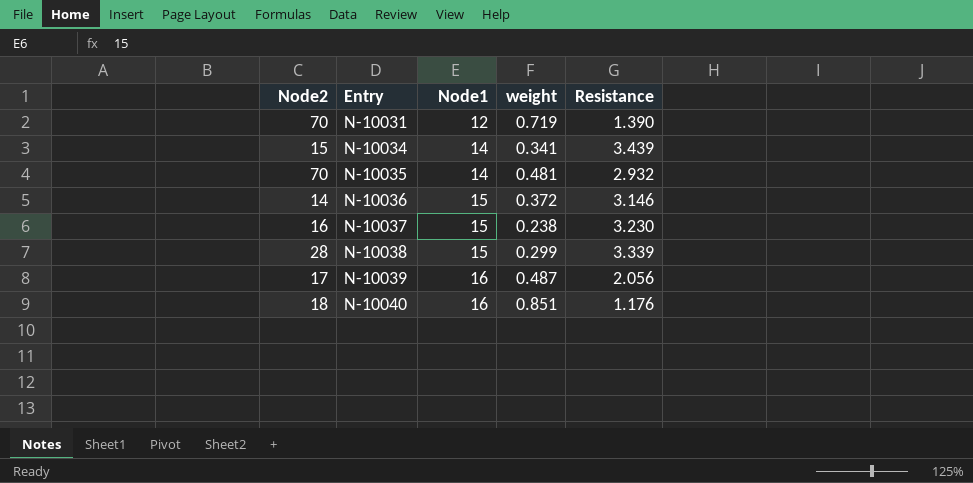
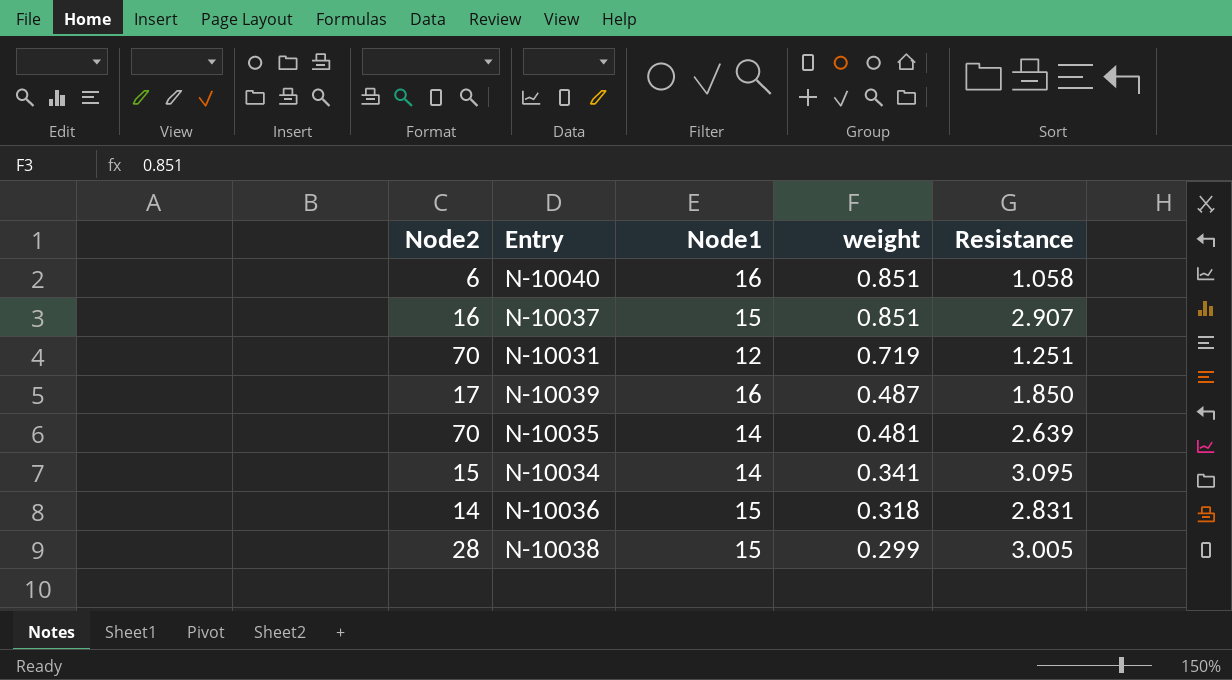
row order: Entry ascending -> weight descending
N-10040 | Node2: 18 -> 6
N-10040 | Resistance: 1.176 -> 1.058
N-10037 | weight: 0.238 -> 0.851
N-10037 | Resistance: 3.230 -> 2.907
N-10031 | Resistance: 1.390 -> 1.251
N-10039 | Resistance: 2.056 -> 1.850
N-10035 | Resistance: 2.932 -> 2.639
N-10034 | Resistance: 3.439 -> 3.095
N-10036 | weight: 0.372 -> 0.318
N-10036 | Resistance: 3.146 -> 2.831
N-10038 | Resistance: 3.339 -> 3.005

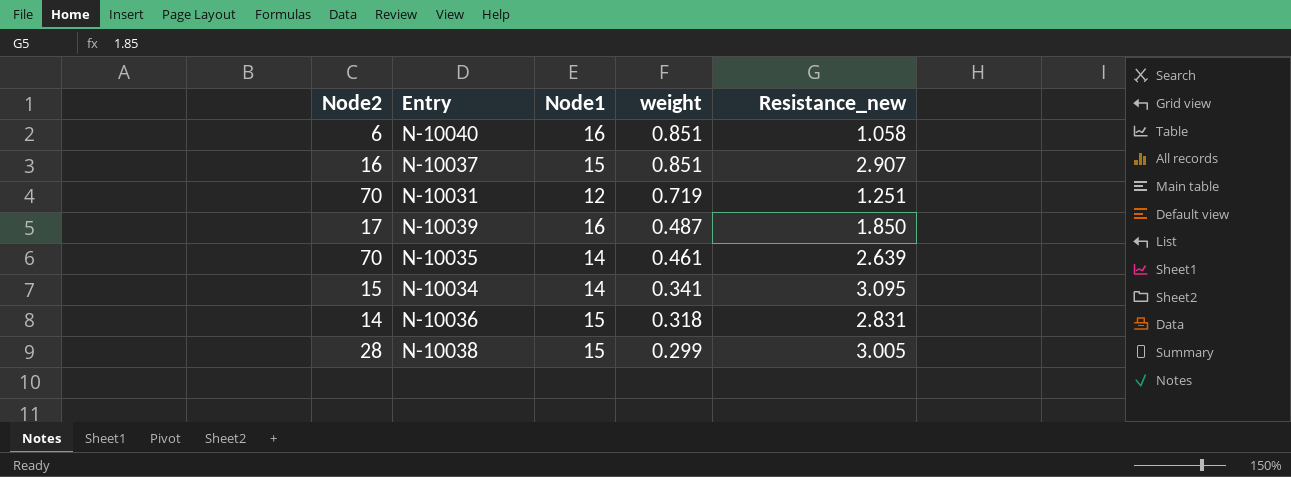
column name: Resistance -> Resistance_new
N-10035 | weight: 0.481 -> 0.461

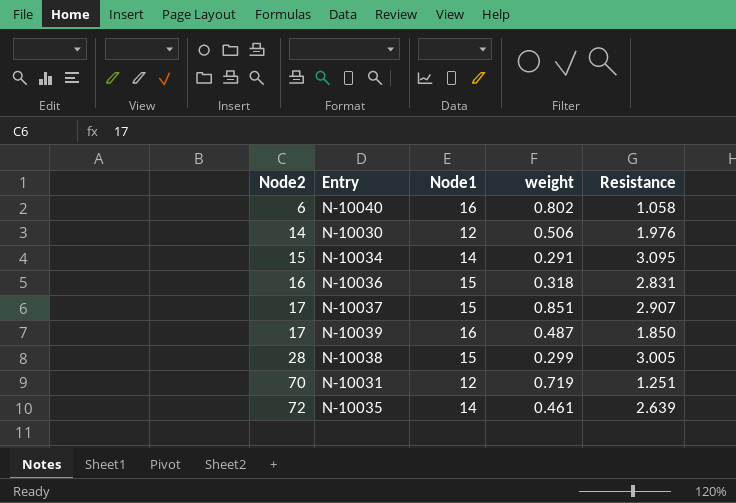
row order: weight descending -> Node2 ascending
column name: Resistance_new -> Resistance
N-10040 | weight: 0.851 -> 0.802
row N-10030: none -> 14 | 12 | 0.506 | 1.976
N-10034 | weight: 0.341 -> 0.291
N-10036 | Node2: 14 -> 16
N-10037 | Node2: 16 -> 17
N-10035 | Node2: 70 -> 72

